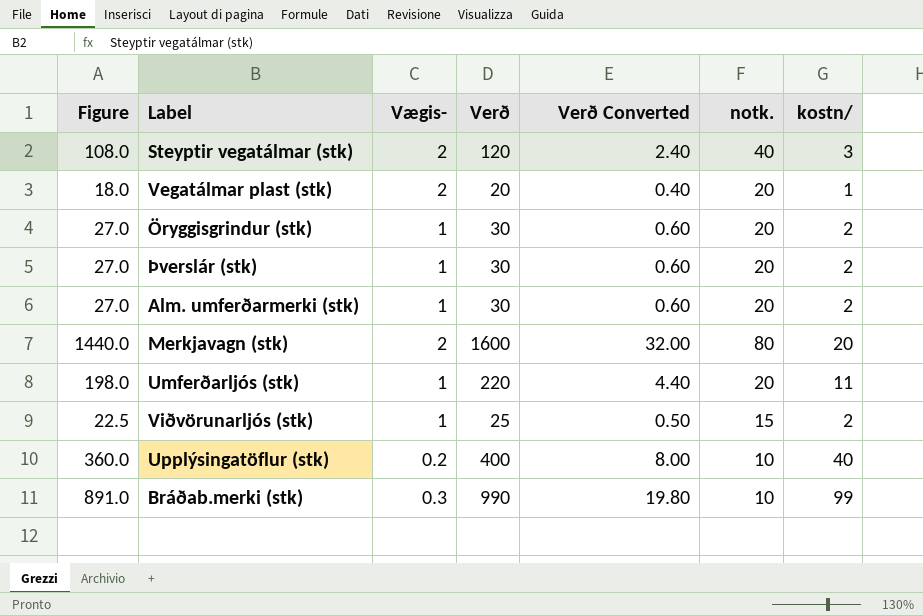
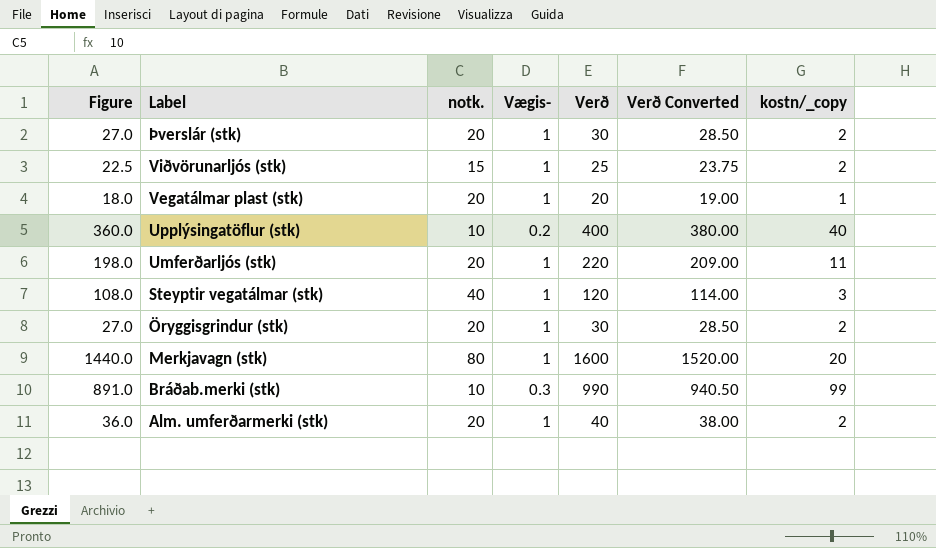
row order: none -> Label descending
column notk. | position: 6 -> 3
column Verð Converted | formula: [Verð] * 0.02 -> [Verð] * 0.95
column name: kostn/ -> kostn/_copy
Vegatálmar plast (stk) | Vægis-: 2 -> 1
Steyptir vegatálmar (stk) | Vægis-: 2 -> 1
Merkjavagn (stk) | Vægis-: 2 -> 1
Alm. umferðarmerki (stk) | Figure: 27.0 -> 36.0
Alm. umferðarmerki (stk) | Verð: 30 -> 40

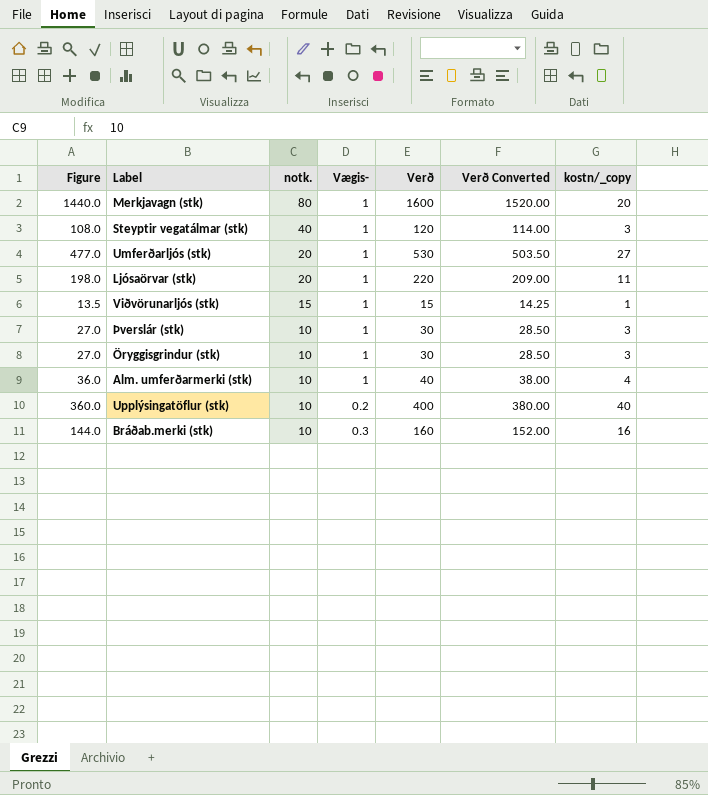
row order: Label descending -> notk. descending
row Vegatálmar plast (stk): 18.0 | 20 | 1 | 20 | 19.00 | 1 -> none
Umferðarljós (stk) | Figure: 198.0 -> 477.0
Umferðarljós (stk) | Verð: 220 -> 530
Umferðarljós (stk) | Verð Converted: 209.00 -> 503.50
Umferðarljós (stk) | kostn/_copy: 11 -> 27
row Ljósaörvar (stk): none -> 198.0 | 20 | 1 | 220 | 209.00 | 11
Viðvörunarljós (stk) | Figure: 22.5 -> 13.5
Viðvörunarljós (stk) | Verð: 25 -> 15
Viðvörunarljós (stk) | Verð Converted: 23.75 -> 14.25
Viðvörunarljós (stk) | kostn/_copy: 2 -> 1
Þverslár (stk) | notk.: 20 -> 10
Þverslár (stk) | kostn/_copy: 2 -> 3
Öryggisgrindur (stk) | notk.: 20 -> 10
Öryggisgrindur (stk) | kostn/_copy: 2 -> 3
Alm. umferðarmerki (stk) | notk.: 20 -> 10
Alm. umferðarmerki (stk) | kostn/_copy: 2 -> 4
Bráðab.merki (stk) | Figure: 891.0 -> 144.0
Bráðab.merki (stk) | Verð: 990 -> 160
Bráðab.merki (stk) | Verð Converted: 940.50 -> 152.00
Bráðab.merki (stk) | kostn/_copy: 99 -> 16

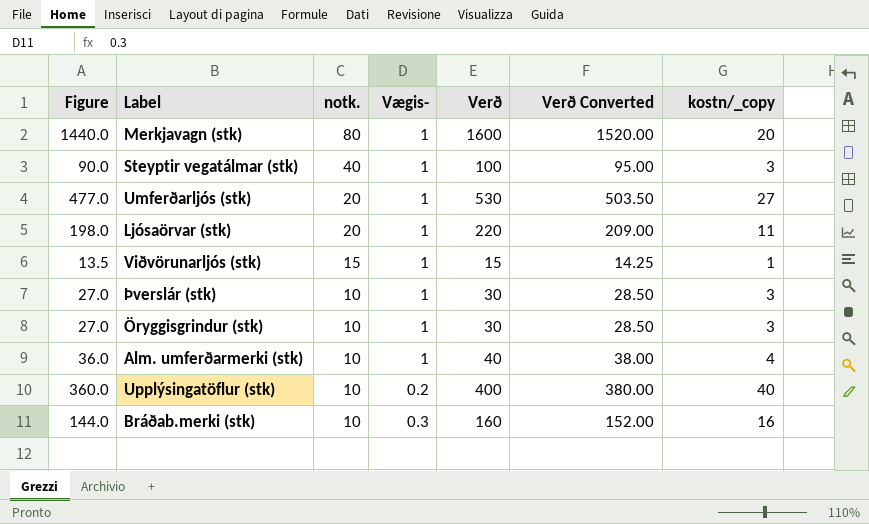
Steyptir vegatálmar (stk) | Figure: 108.0 -> 90.0
Steyptir vegatálmar (stk) | Verð: 120 -> 100
Steyptir vegatálmar (stk) | Verð Converted: 114.00 -> 95.00

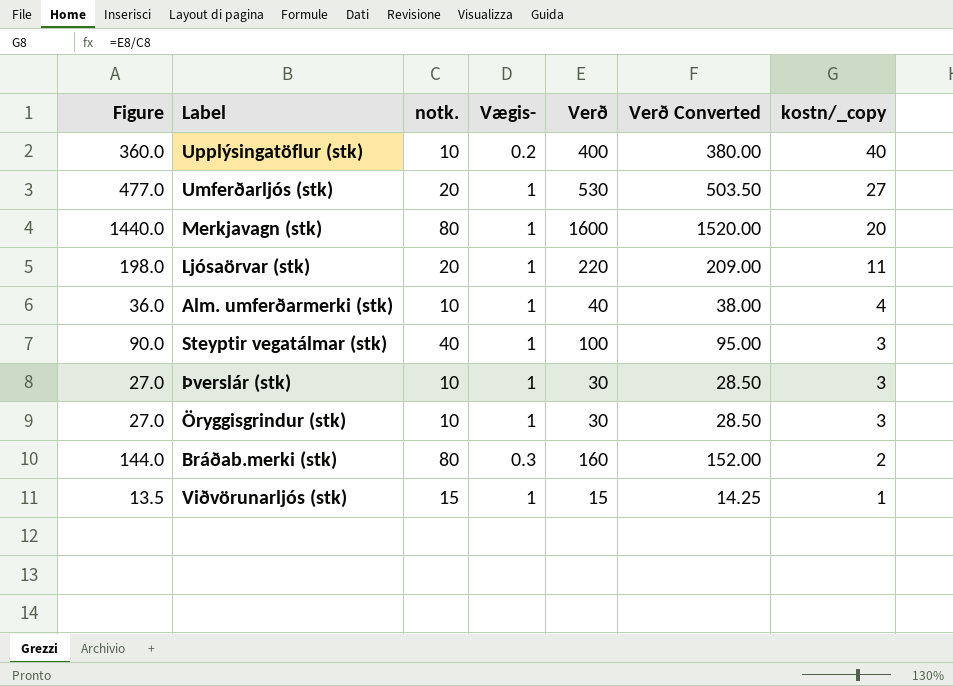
row order: notk. descending -> kostn/_copy descending
Bráðab.merki (stk) | notk.: 10 -> 80
Bráðab.merki (stk) | kostn/_copy: 16 -> 2

